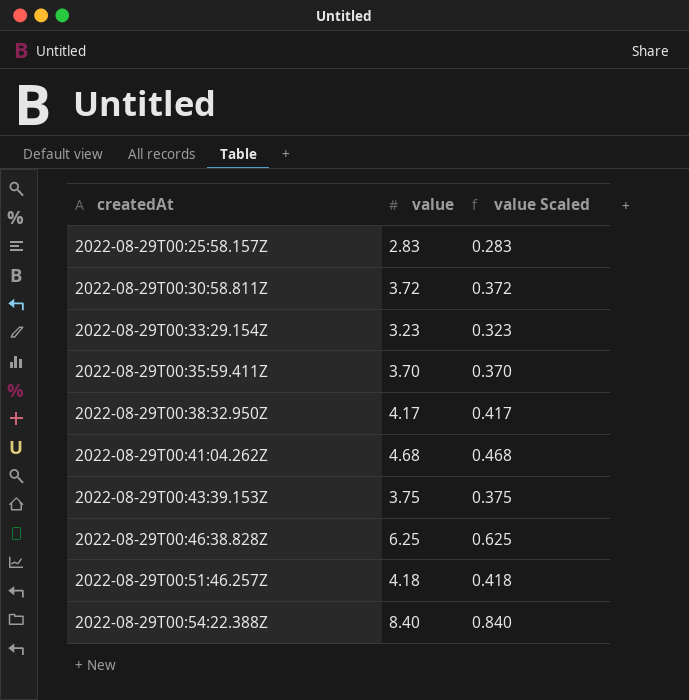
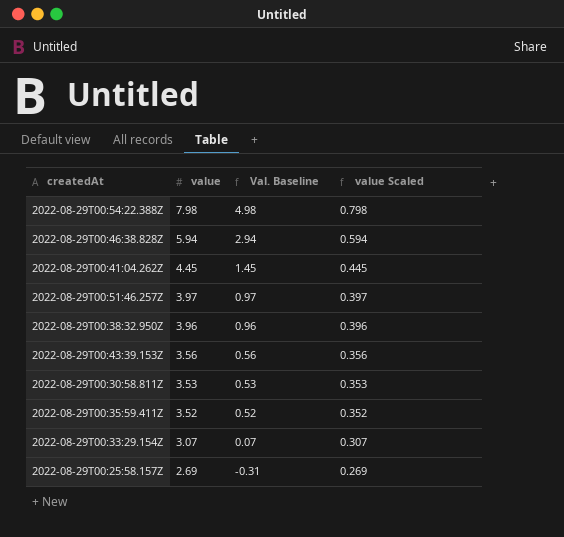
row order: createdAt ascending -> value descending
column Val. Baseline | formula: none -> [value] - 3
2022-08-29T00:54:22.388Z | value: 8.40 -> 7.98
2022-08-29T00:54:22.388Z | value Scaled: 0.840 -> 0.798
2022-08-29T00:46:38.828Z | value: 6.25 -> 5.94
2022-08-29T00:46:38.828Z | value Scaled: 0.625 -> 0.594
2022-08-29T00:41:04.262Z | value: 4.68 -> 4.45
2022-08-29T00:41:04.262Z | value Scaled: 0.468 -> 0.445
2022-08-29T00:51:46.257Z | value: 4.18 -> 3.97
2022-08-29T00:51:46.257Z | value Scaled: 0.418 -> 0.397
2022-08-29T00:38:32.950Z | value: 4.17 -> 3.96
2022-08-29T00:38:32.950Z | value Scaled: 0.417 -> 0.396
2022-08-29T00:43:39.153Z | value: 3.75 -> 3.56
2022-08-29T00:43:39.153Z | value Scaled: 0.375 -> 0.356
2022-08-29T00:30:58.811Z | value: 3.72 -> 3.53
2022-08-29T00:30:58.811Z | value Scaled: 0.372 -> 0.353
2022-08-29T00:35:59.411Z | value: 3.70 -> 3.52
2022-08-29T00:35:59.411Z | value Scaled: 0.370 -> 0.352
2022-08-29T00:33:29.154Z | value: 3.23 -> 3.07
2022-08-29T00:33:29.154Z | value Scaled: 0.323 -> 0.307
2022-08-29T00:25:58.157Z | value: 2.83 -> 2.69
2022-08-29T00:25:58.157Z | value Scaled: 0.283 -> 0.269

